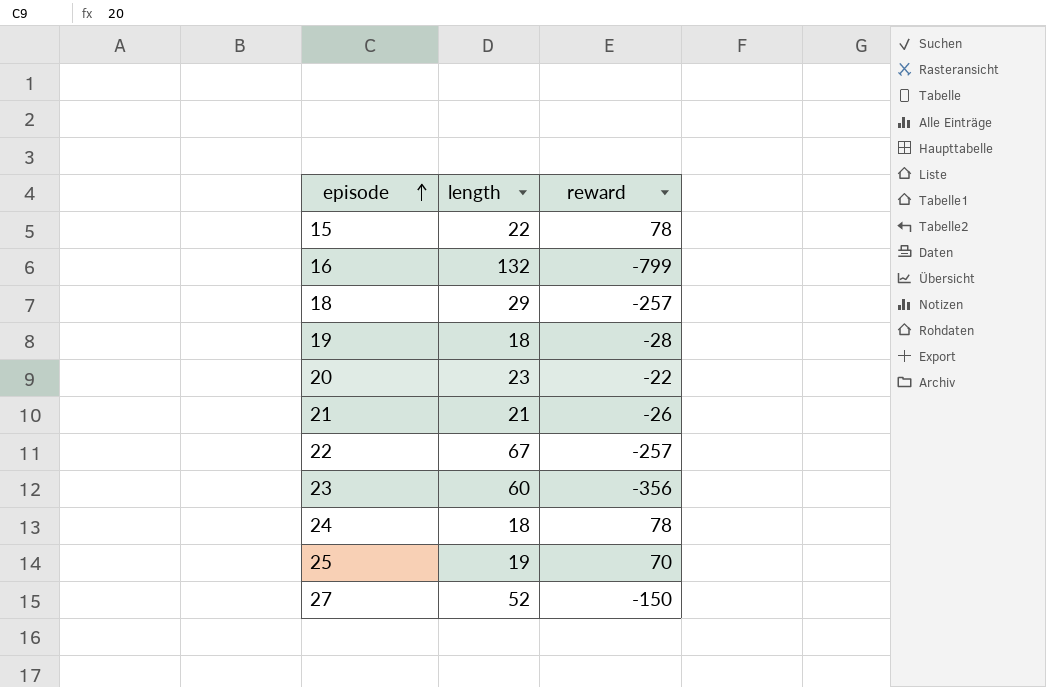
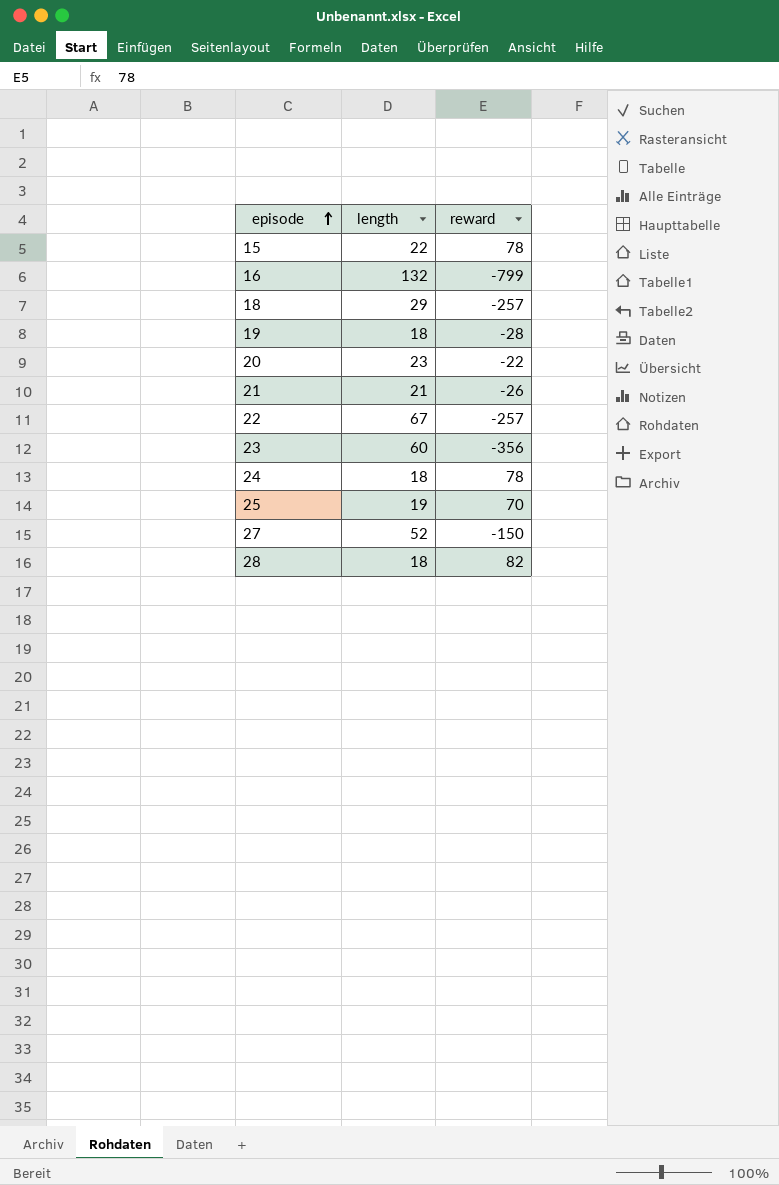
row 28: none -> 18 | 82

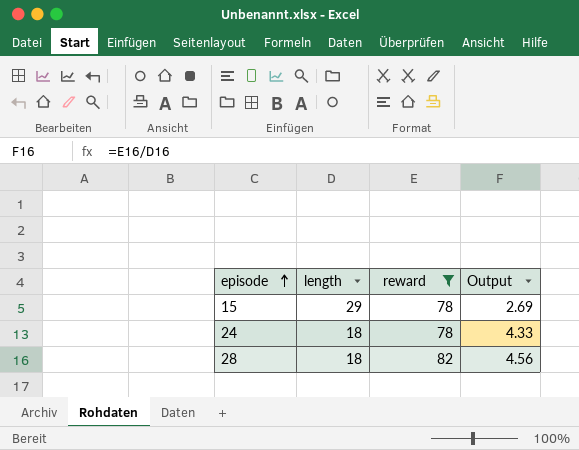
filter: none -> reward >= 78
column Output | formula: none -> [reward] / [length]
15 | length: 22 -> 29

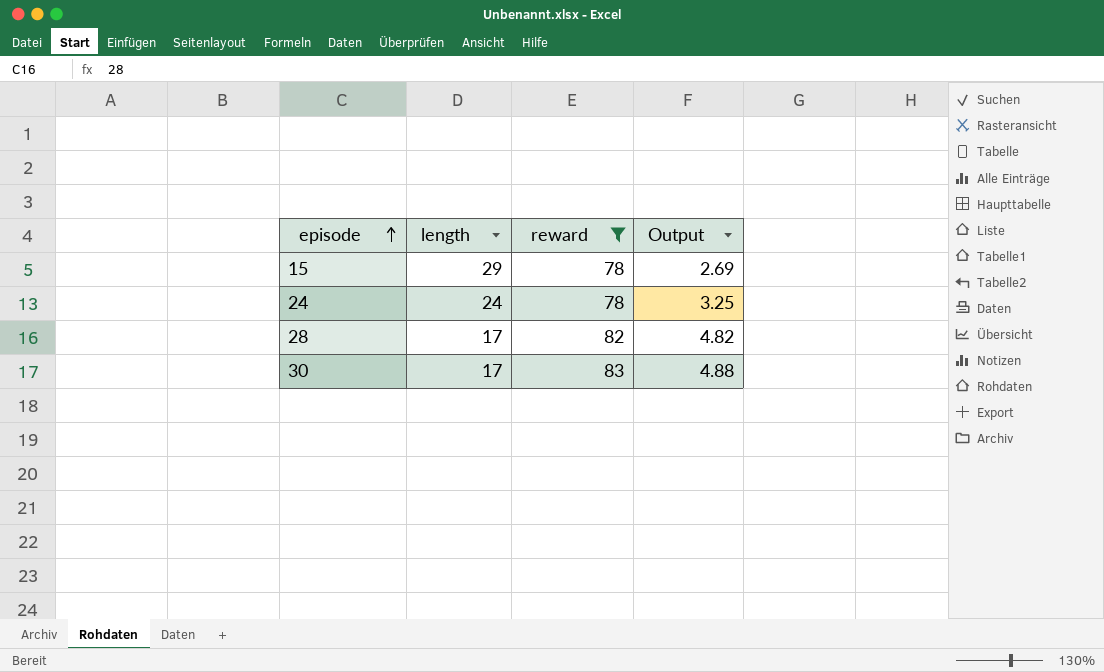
24 | length: 18 -> 24
24 | Output: 4.33 -> 3.25
28 | length: 18 -> 17
28 | Output: 4.56 -> 4.82
row 30: none -> 17 | 83 | 4.88

